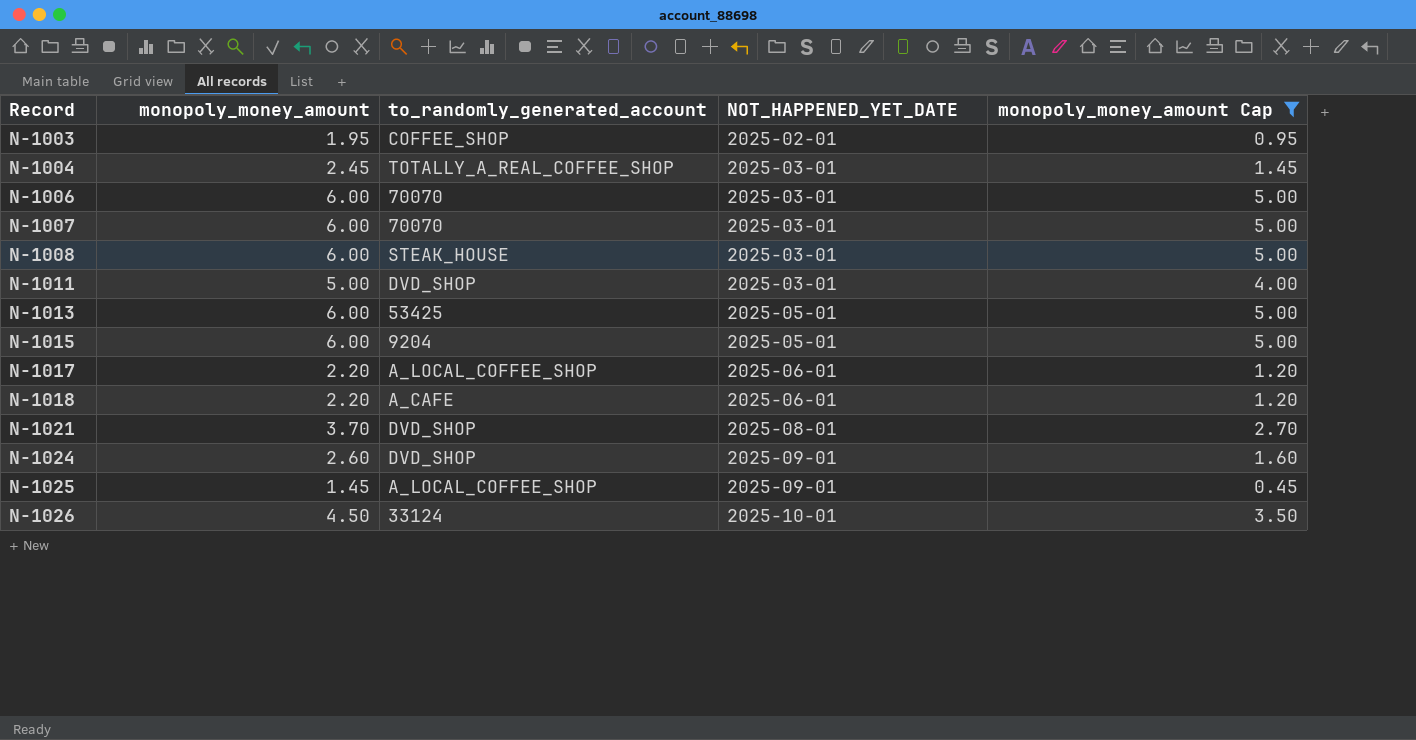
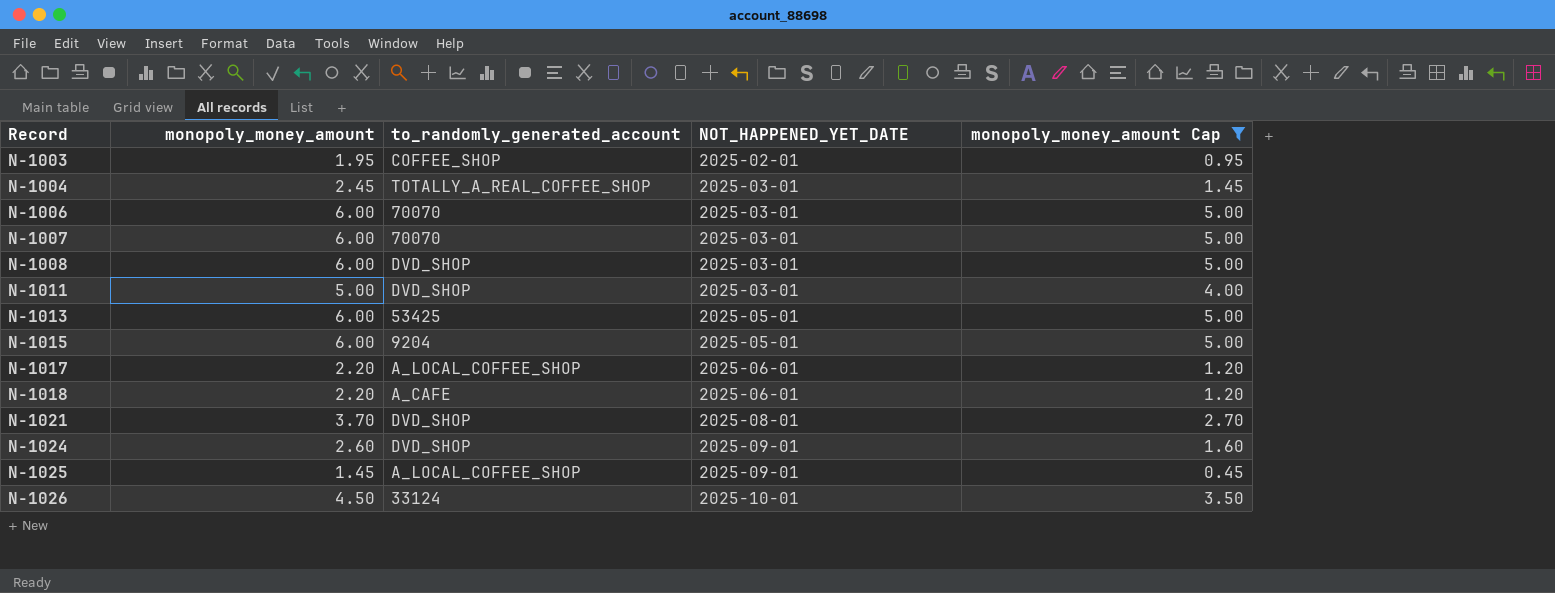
N-1008 | to_randomly_generated_account: STEAK_HOUSE -> DVD_SHOP

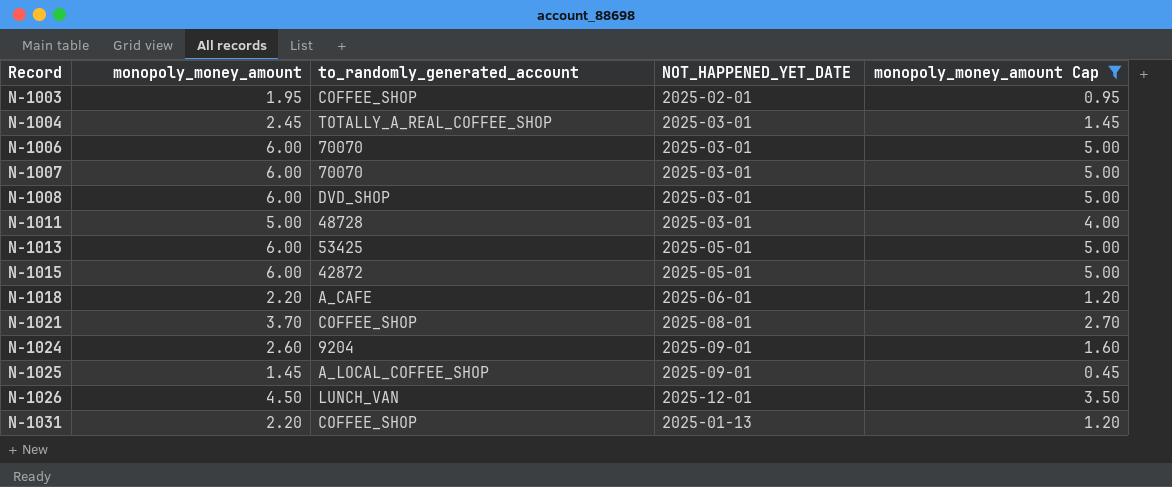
row N-1017: 2.20 | A_LOCAL_COFFEE_SHOP | 2025-06-01 | 1.20 -> none
N-1011 | to_randomly_generated_account: DVD_SHOP -> 48728
N-1015 | to_randomly_generated_account: 9204 -> 42872
N-1021 | to_randomly_generated_account: DVD_SHOP -> COFFEE_SHOP
N-1024 | to_randomly_generated_account: DVD_SHOP -> 9204
N-1026 | to_randomly_generated_account: 33124 -> LUNCH_VAN
N-1026 | NOT_HAPPENED_YET_DATE: 2025-10-01 -> 2025-12-01
row N-1031: none -> 2.20 | COFFEE_SHOP | 2025-01-13 | 1.20

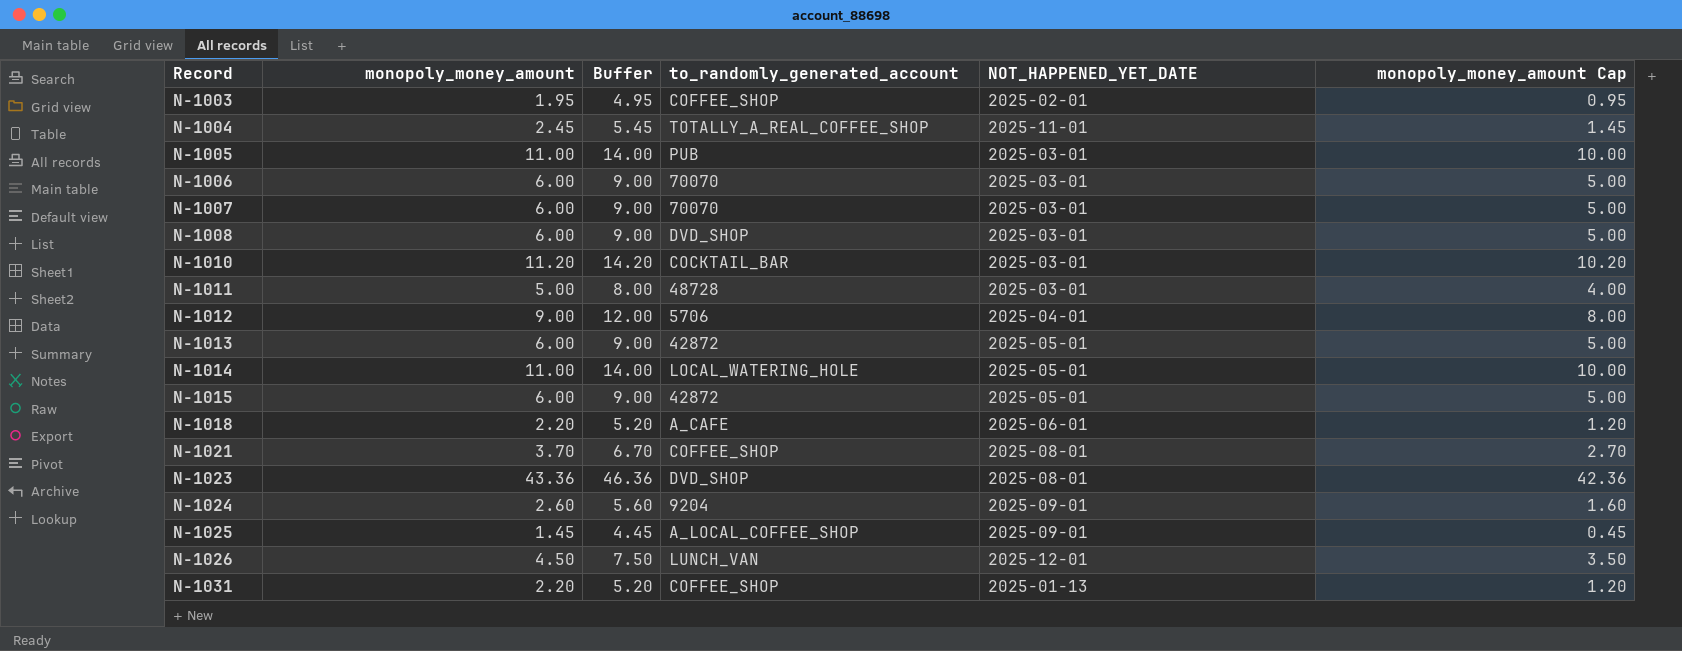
filter: monopoly_money_amount Cap <= 5.00 -> none
column Buffer | formula: none -> [monopoly_money_amount] + 3
N-1004 | NOT_HAPPENED_YET_DATE: 2025-03-01 -> 2025-11-01
N-1013 | to_randomly_generated_account: 53425 -> 42872

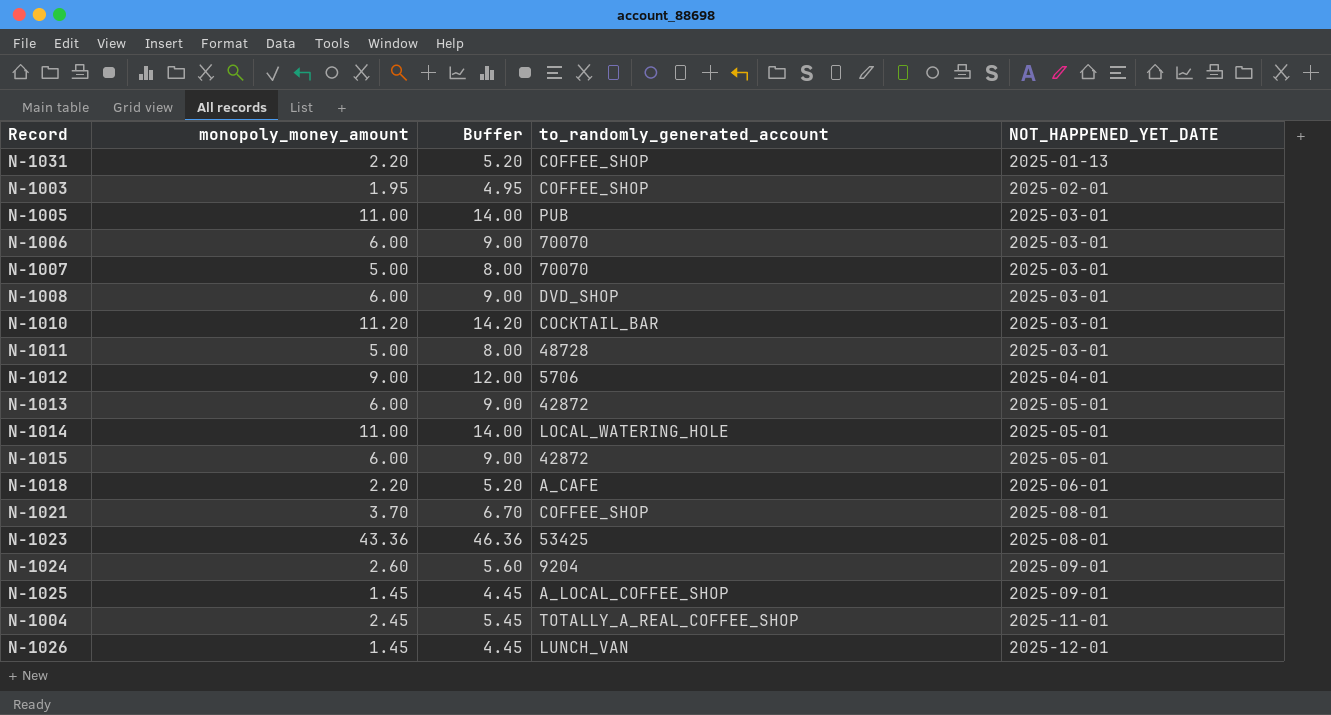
row order: Record ascending -> NOT_HAPPENED_YET_DATE ascending
column monopoly_money_amount Cap | formula: [monopoly_money_amount] - 1 -> none
N-1007 | monopoly_money_amount: 6.00 -> 5.00
N-1007 | Buffer: 9.00 -> 8.00
N-1023 | to_randomly_generated_account: DVD_SHOP -> 53425
N-1026 | monopoly_money_amount: 4.50 -> 1.45
N-1026 | Buffer: 7.50 -> 4.45

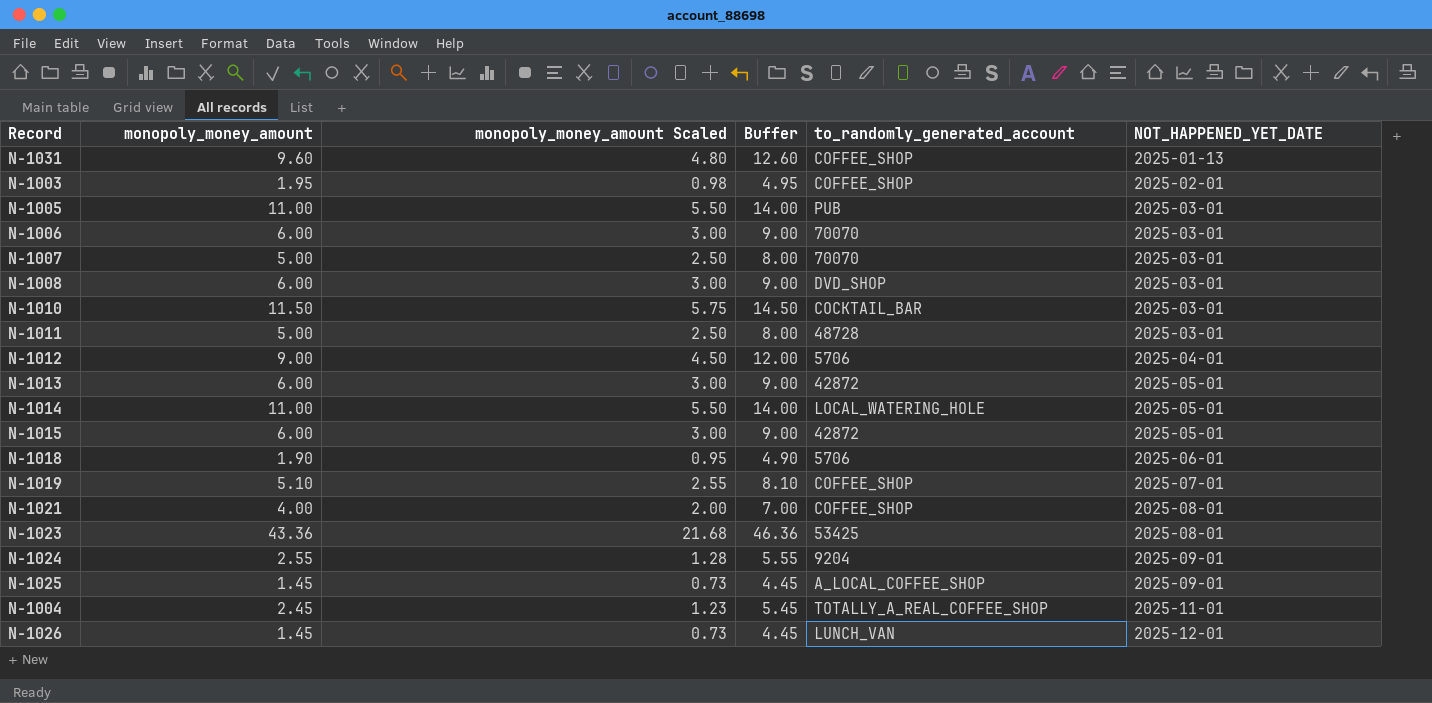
column monopoly_money_amount Scaled | formula: none -> [monopoly_money_amount] * 0.5
N-1031 | monopoly_money_amount: 2.20 -> 9.60
N-1031 | Buffer: 5.20 -> 12.60
N-1010 | monopoly_money_amount: 11.20 -> 11.50
N-1010 | Buffer: 14.20 -> 14.50
N-1018 | monopoly_money_amount: 2.20 -> 1.90
N-1018 | Buffer: 5.20 -> 4.90
N-1018 | to_randomly_generated_account: A_CAFE -> 5706
row N-1019: none -> 5.10 | 2.55 | 8.10 | COFFEE_SHOP | 2025-07-01
N-1021 | monopoly_money_amount: 3.70 -> 4.00
N-1021 | Buffer: 6.70 -> 7.00
N-1024 | monopoly_money_amount: 2.60 -> 2.55
N-1024 | Buffer: 5.60 -> 5.55

